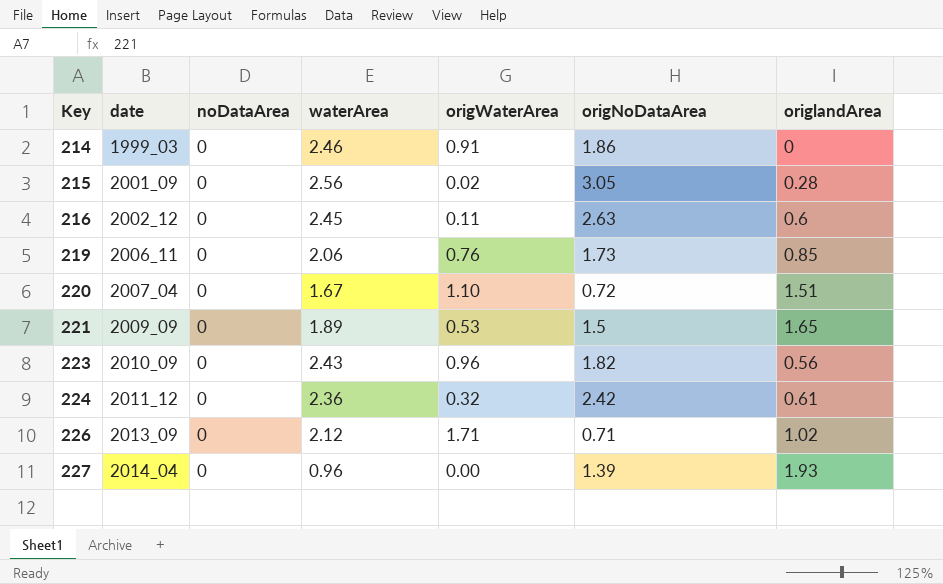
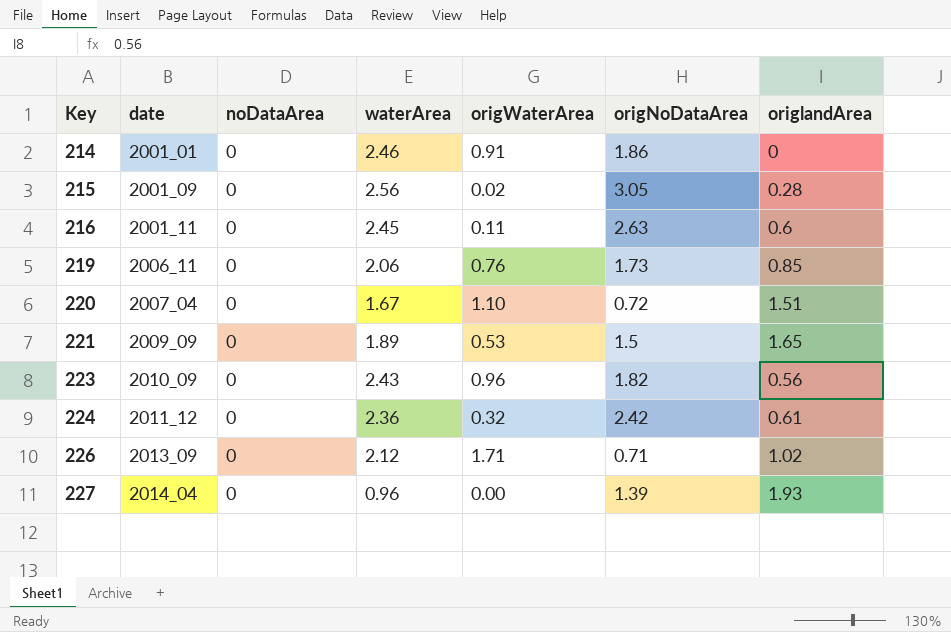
214 | date: 1999_03 -> 2001_01
216 | date: 2002_12 -> 2001_11

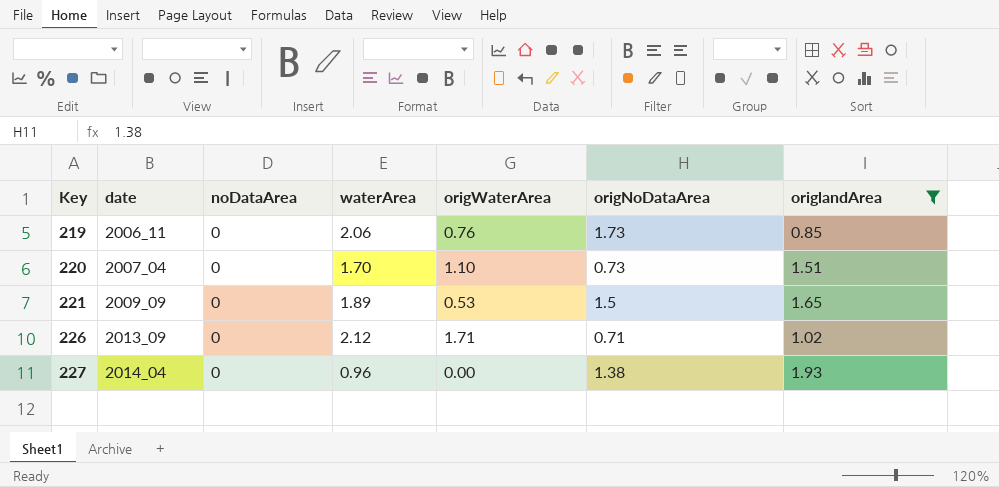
filter: none -> origlandArea >= 0.85
220 | waterArea: 1.67 -> 1.70
220 | origNoDataArea: 0.72 -> 0.73
227 | origNoDataArea: 1.39 -> 1.38

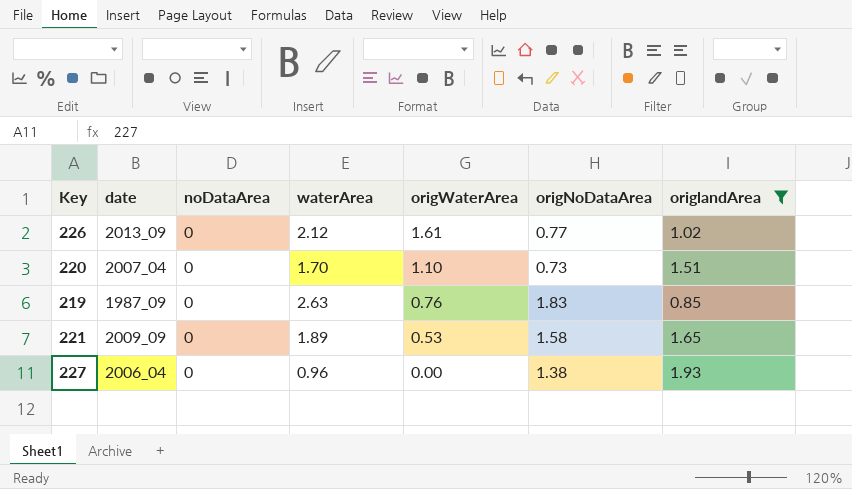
row order: Key ascending -> origWaterArea descending
226 | origWaterArea: 1.71 -> 1.61
226 | origNoDataArea: 0.71 -> 0.77
219 | date: 2006_11 -> 1987_09
219 | waterArea: 2.06 -> 2.63
219 | origNoDataArea: 1.73 -> 1.83
221 | origNoDataArea: 1.5 -> 1.58
227 | date: 2014_04 -> 2006_04

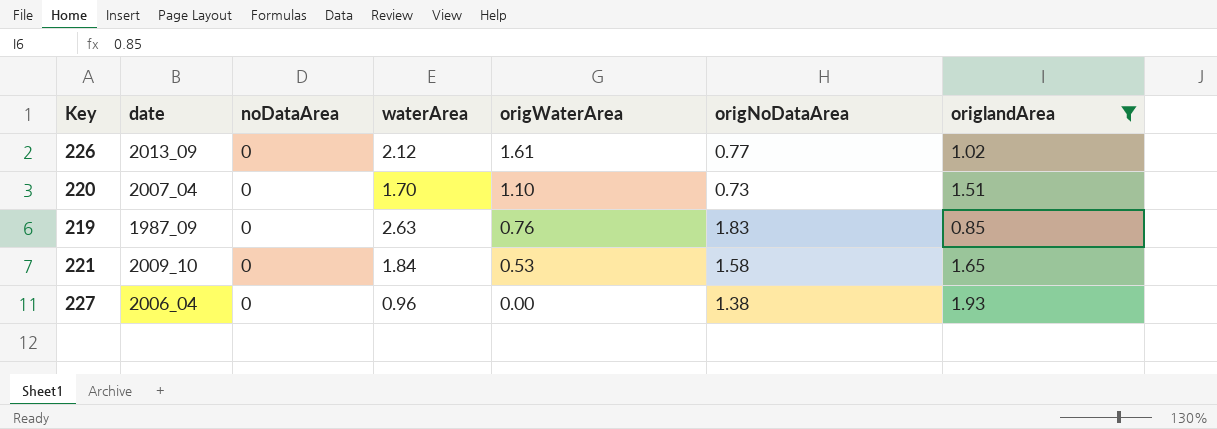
221 | date: 2009_09 -> 2009_10
221 | waterArea: 1.89 -> 1.84

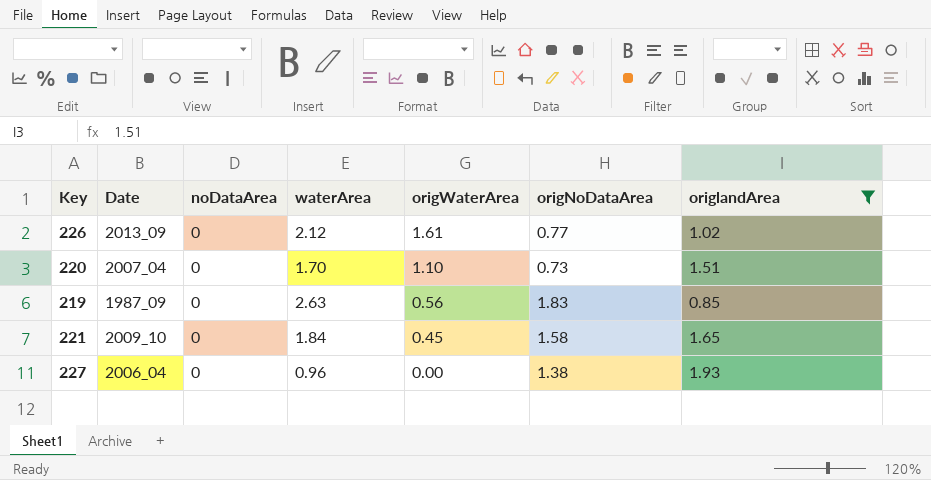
column name: date -> Date
219 | origWaterArea: 0.76 -> 0.56
221 | origWaterArea: 0.53 -> 0.45

